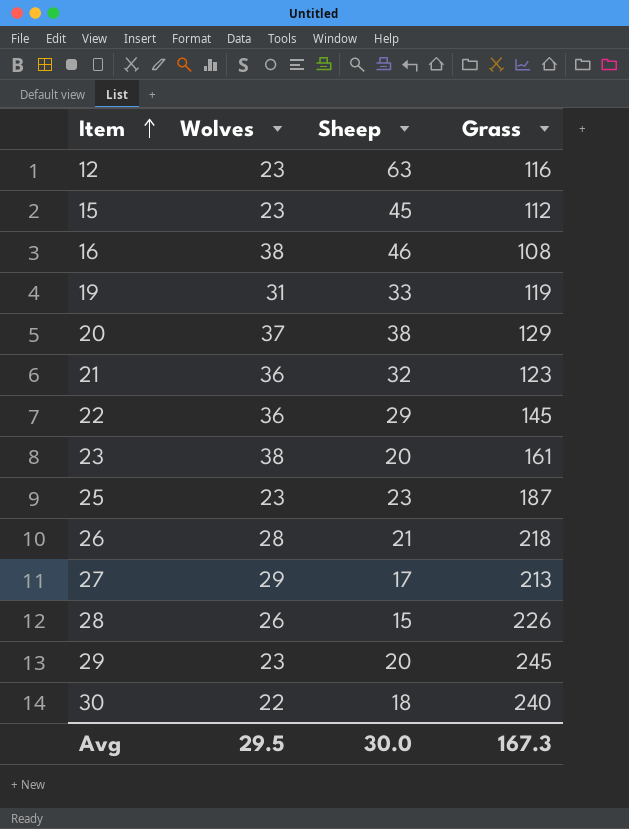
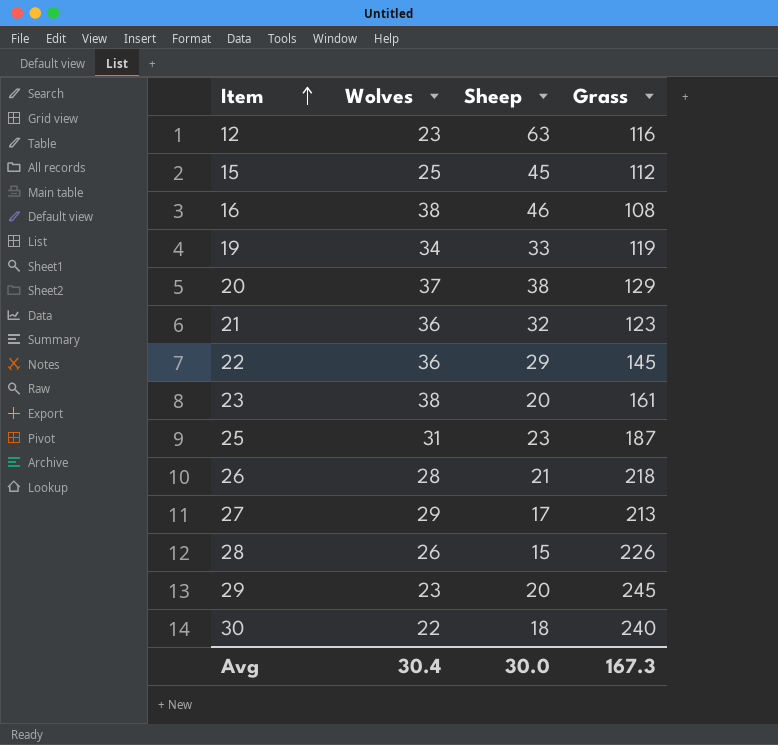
15 | Wolves: 23 -> 25
19 | Wolves: 31 -> 34
25 | Wolves: 23 -> 31
Avg | Wolves: 29.5 -> 30.4

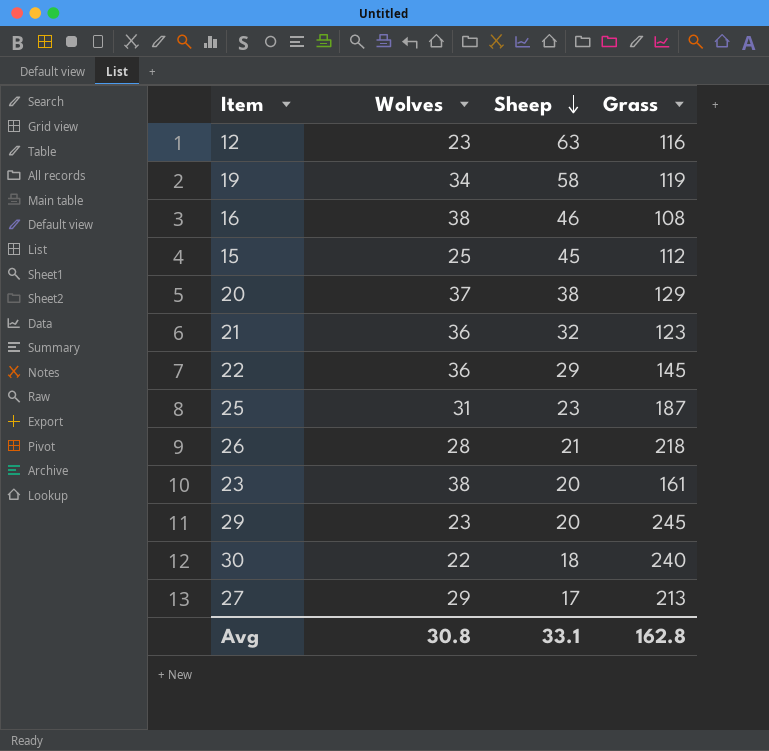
row order: Item ascending -> Sheep descending
row 28: 26 | 15 | 226 -> none
19 | Sheep: 33 -> 58
Avg | Wolves: 30.4 -> 30.8
Avg | Sheep: 30.0 -> 33.1
Avg | Grass: 167.3 -> 162.8

